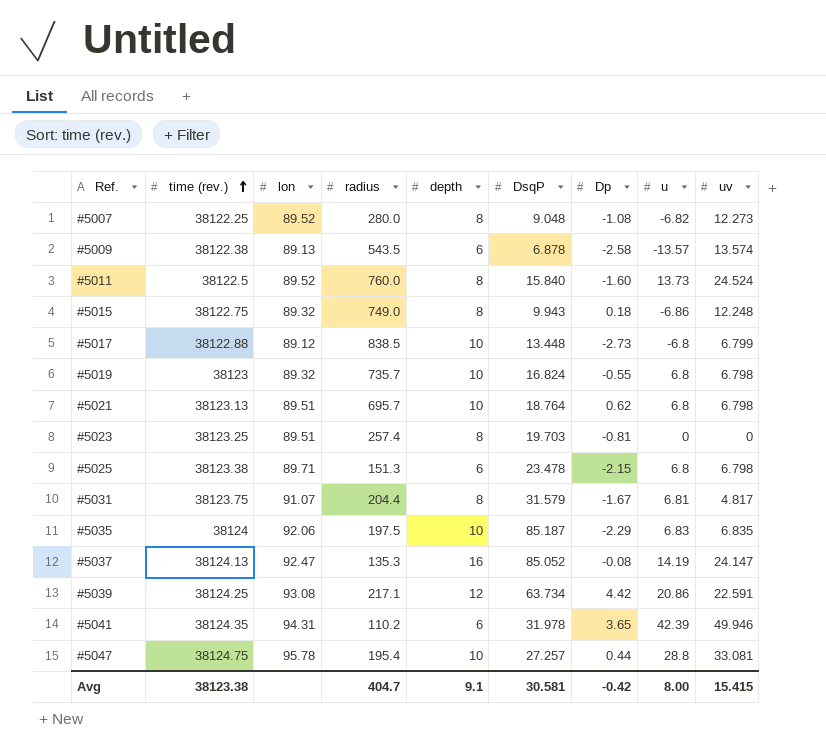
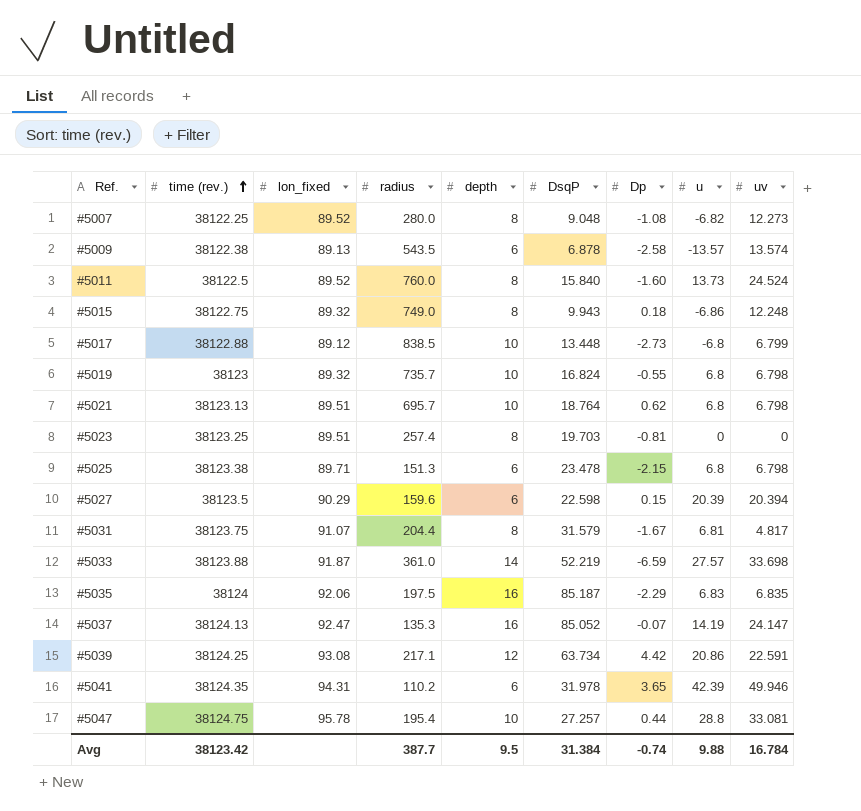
column name: lon -> lon_fixed
row #5027: none -> 38123.5 | 90.29 | 159.6 | 6 | 22.598 | 0.15 | 20.39 | 20.394
row #5033: none -> 38123.88 | 91.87 | 361.0 | 14 | 52.219 | -6.59 | 27.57 | 33.698
#5035 | depth: 10 -> 16
#5037 | Dp: -0.08 -> -0.07
Avg | time (rev.): 38123.38 -> 38123.42
Avg | radius: 404.7 -> 387.7
Avg | depth: 9.1 -> 9.5
Avg | DsqP: 30.581 -> 31.384
Avg | Dp: -0.42 -> -0.74
Avg | u: 8.00 -> 9.88
Avg | uv: 15.415 -> 16.784

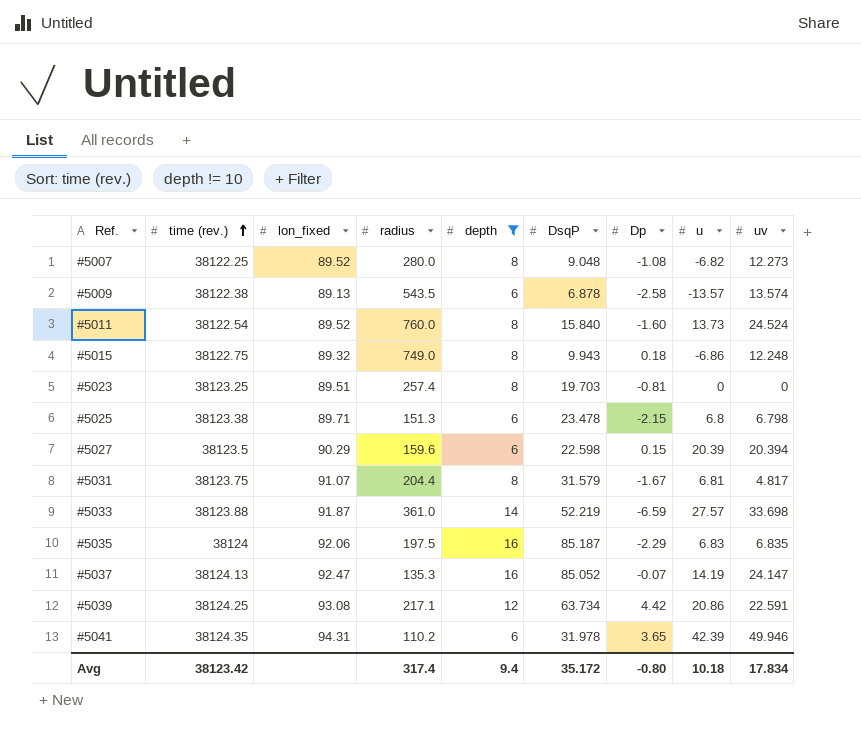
filter: none -> depth != 10
#5011 | time (rev.): 38122.5 -> 38122.54
Avg | radius: 387.7 -> 317.4
Avg | depth: 9.5 -> 9.4
Avg | DsqP: 31.384 -> 35.172
Avg | Dp: -0.74 -> -0.80
Avg | u: 9.88 -> 10.18
Avg | uv: 16.784 -> 17.834

